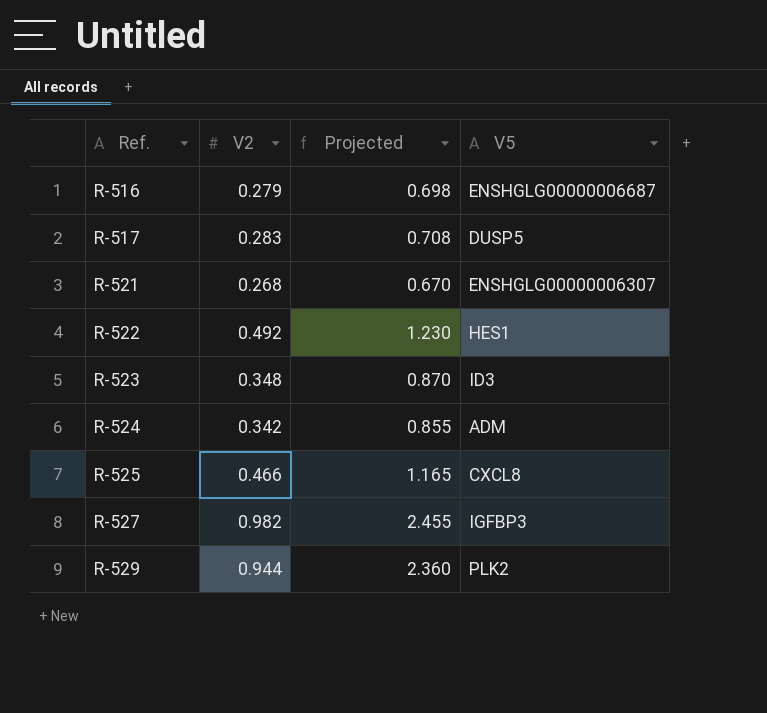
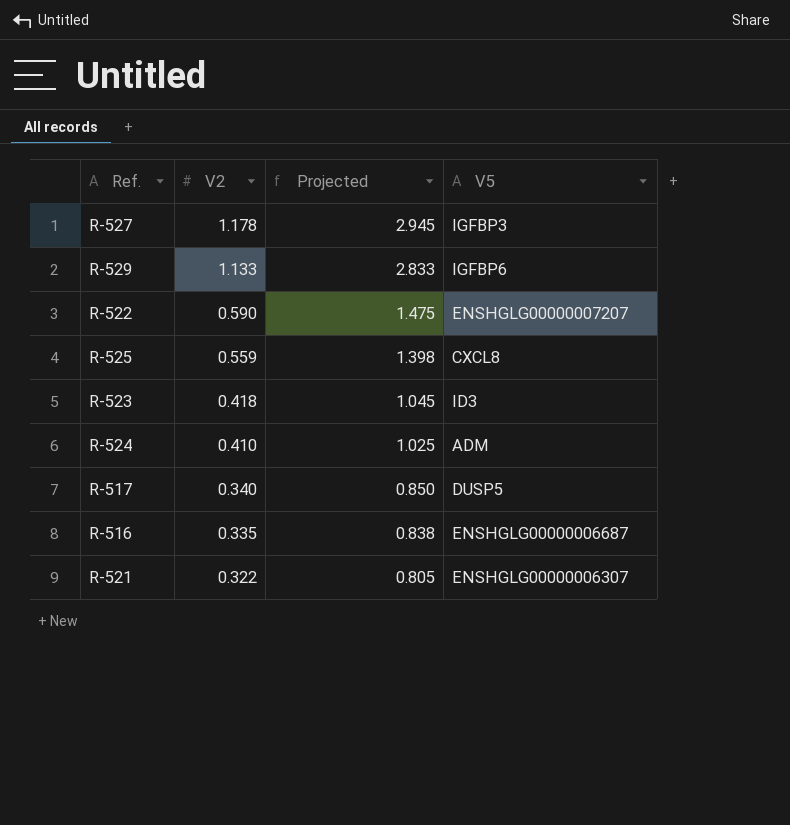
row order: Ref. ascending -> V2 descending
R-527 | V2: 0.982 -> 1.178
R-527 | Projected: 2.455 -> 2.945
R-529 | V2: 0.944 -> 1.133
R-529 | Projected: 2.360 -> 2.833
R-529 | V5: PLK2 -> IGFBP6
R-522 | V2: 0.492 -> 0.590
R-522 | Projected: 1.230 -> 1.475
R-522 | V5: HES1 -> ENSHGLG00000007207
R-525 | V2: 0.466 -> 0.559
R-525 | Projected: 1.165 -> 1.398
R-523 | V2: 0.348 -> 0.418
R-523 | Projected: 0.870 -> 1.045
R-524 | V2: 0.342 -> 0.410
R-524 | Projected: 0.855 -> 1.025
R-517 | V2: 0.283 -> 0.340
R-517 | Projected: 0.708 -> 0.850
R-516 | V2: 0.279 -> 0.335
R-516 | Projected: 0.698 -> 0.838
R-521 | V2: 0.268 -> 0.322
R-521 | Projected: 0.670 -> 0.805

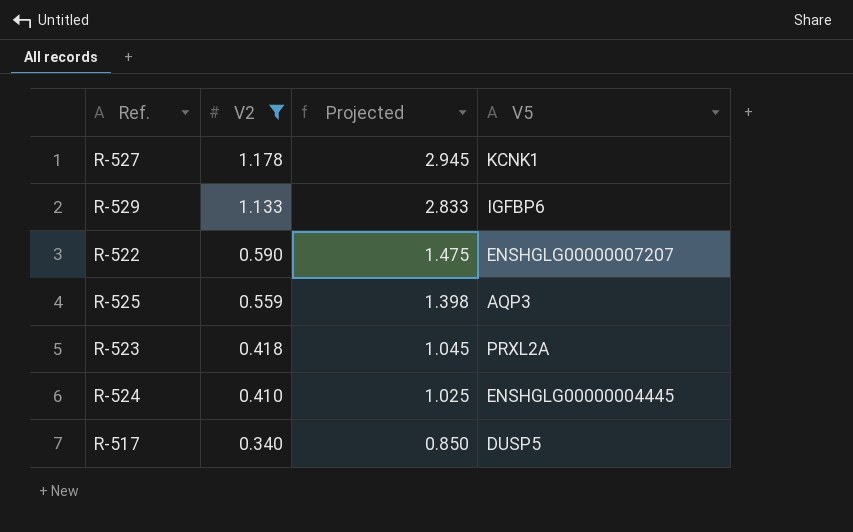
filter: none -> V2 >= 0.340
R-527 | V5: IGFBP3 -> KCNK1
R-525 | V5: CXCL8 -> AQP3
R-523 | V5: ID3 -> PRXL2A
R-524 | V5: ADM -> ENSHGLG00000004445

